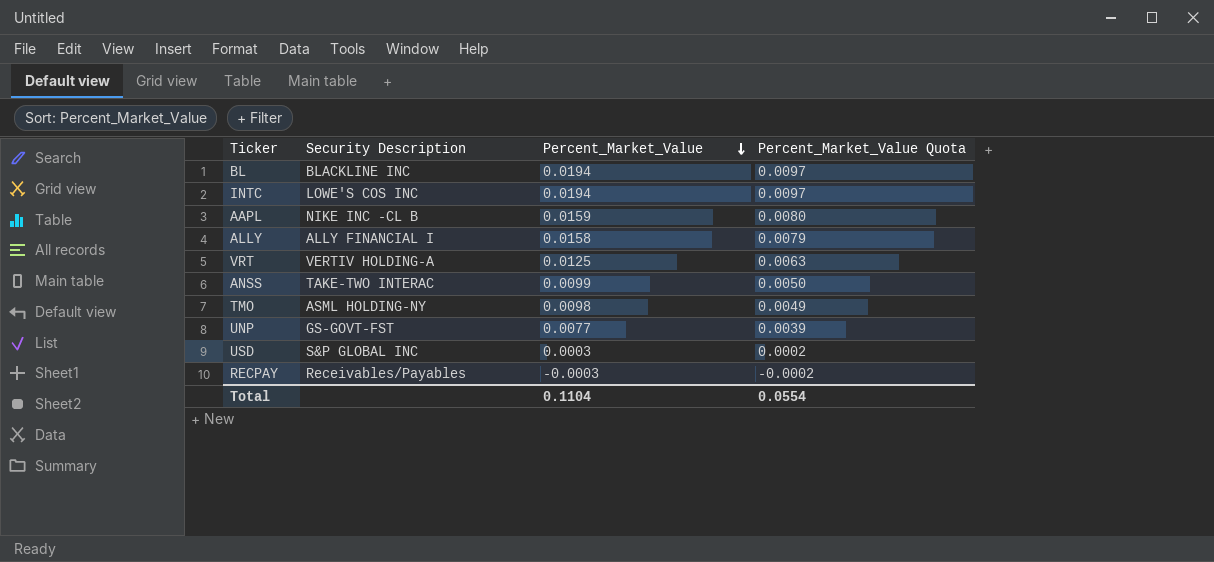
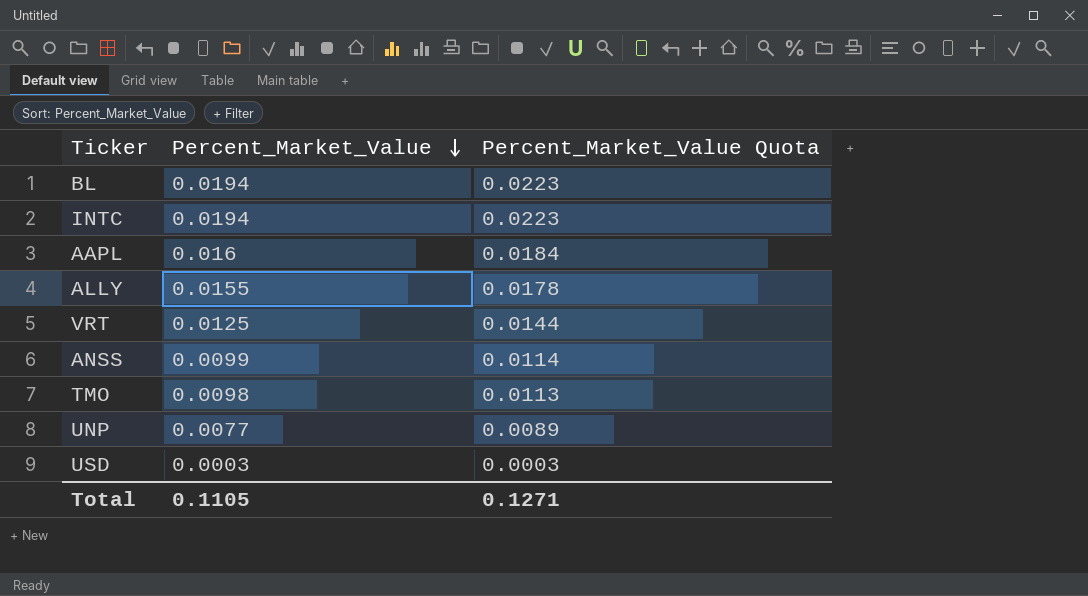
column Security Description | position: 2 -> none
column Percent_Market_Value Quota | formula: [Percent_Market_Value] * 0.5 -> [Percent_Market_Value] * 1.15
row RECPAY: Receivables/Payables | -0.0003 | -0.0002 -> none
AAPL | Percent_Market_Value: 0.0159 -> 0.016
ALLY | Percent_Market_Value: 0.0158 -> 0.0155
Total | Percent_Market_Value: 0.1104 -> 0.1105
Total | Percent_Market_Value Quota: 0.0554 -> 0.1271

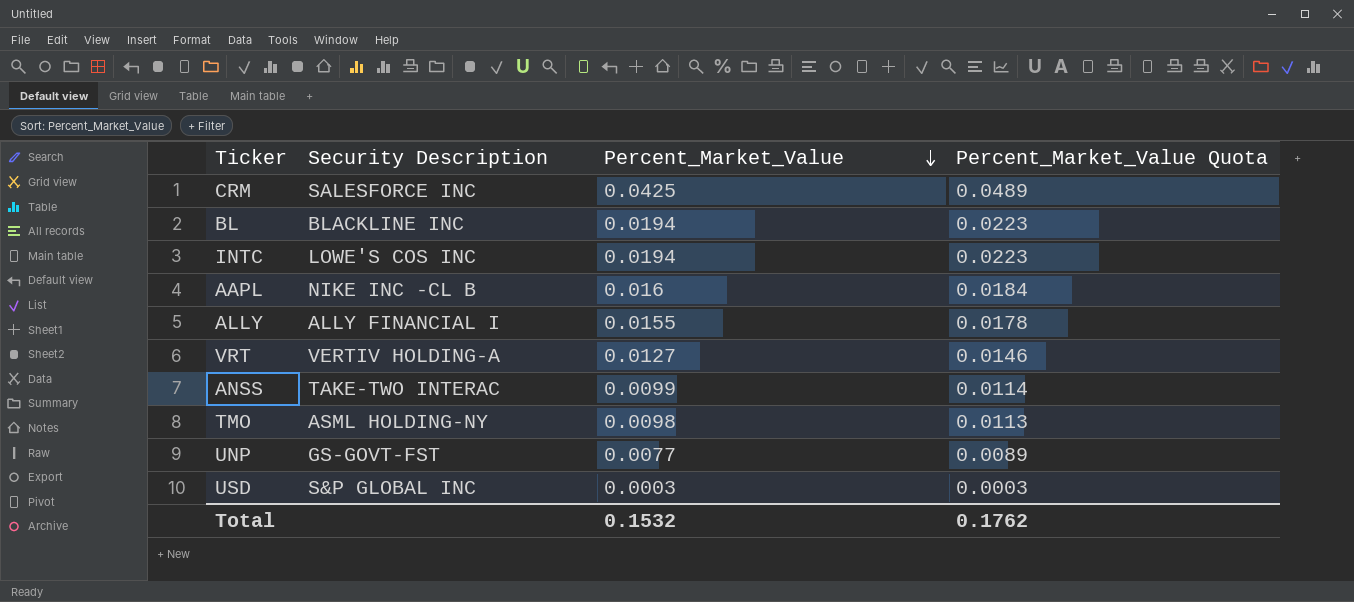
column Security Description | position: none -> 2
row CRM: none -> SALESFORCE INC | 0.0425 | 0.0489
VRT | Percent_Market_Value: 0.0125 -> 0.0127
VRT | Percent_Market_Value Quota: 0.0144 -> 0.0146
Total | Percent_Market_Value: 0.1105 -> 0.1532
Total | Percent_Market_Value Quota: 0.1271 -> 0.1762

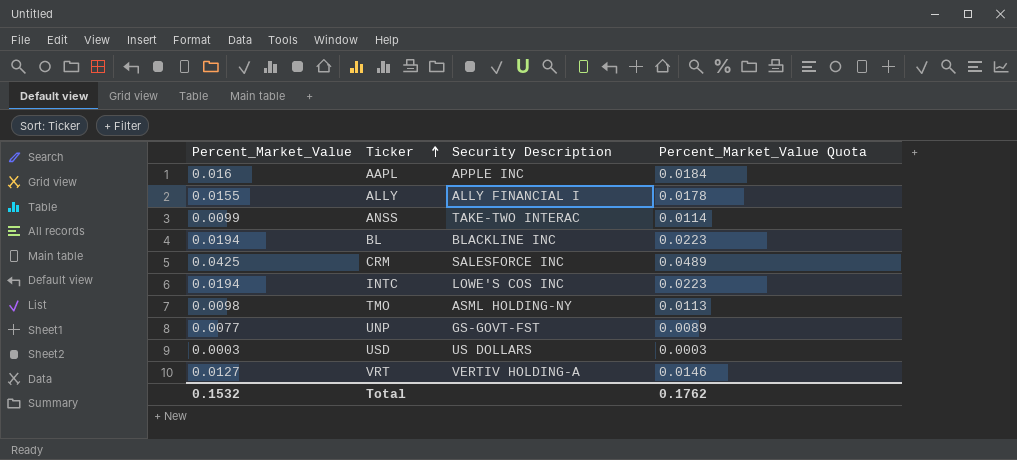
row order: Percent_Market_Value descending -> Ticker ascending
column Percent_Market_Value | position: 3 -> 1
AAPL | Security Description: NIKE INC -CL B -> APPLE INC
USD | Security Description: S&P GLOBAL INC -> US DOLLARS

